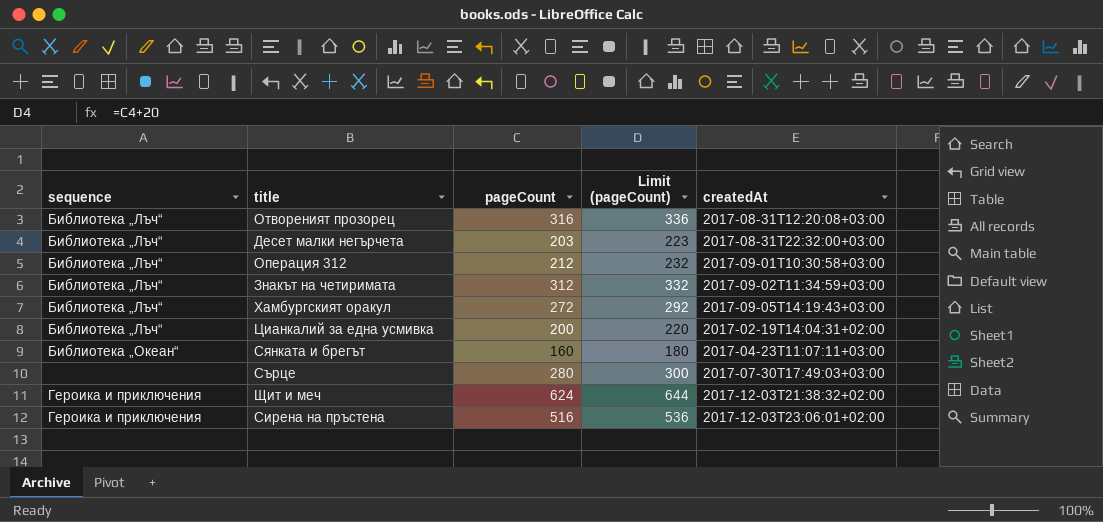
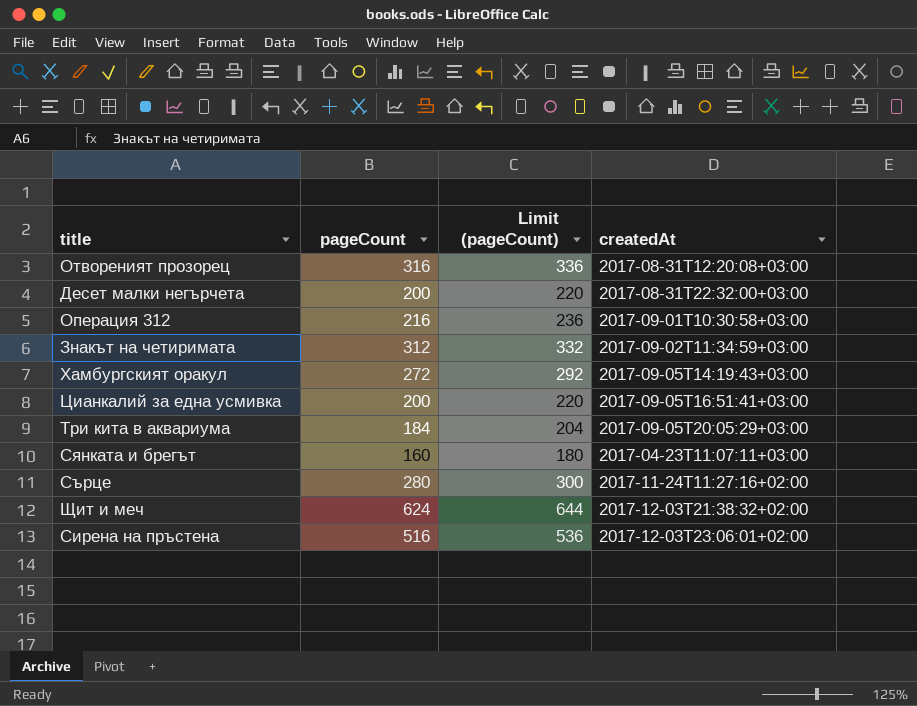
column sequence | position: 1 -> none
Десет малки негърчета | pageCount: 203 -> 200
Десет малки негърчета | Limit (pageCount): 223 -> 220
Операция 312 | pageCount: 212 -> 216
Операция 312 | Limit (pageCount): 232 -> 236
Цианкалий за една усмивка | createdAt: 2017-02-19T14:04:31+02:00 -> 2017-09-05T16:51:41+03:00
row Три кита в аквариума: none -> 184 | 204 | 2017-09-05T20:05:29+03:00
Сърце | createdAt: 2017-07-30T17:49:03+03:00 -> 2017-11-24T11:27:16+02:00

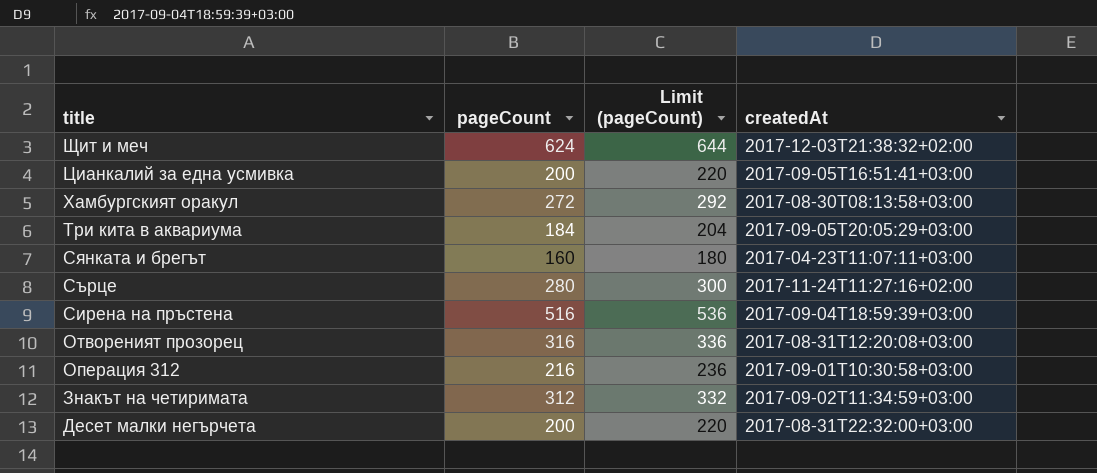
row order: none -> title descending
Хамбургският оракул | createdAt: 2017-09-05T14:19:43+03:00 -> 2017-08-30T08:13:58+03:00
Сирена на пръстена | createdAt: 2017-12-03T23:06:01+02:00 -> 2017-09-04T18:59:39+03:00

